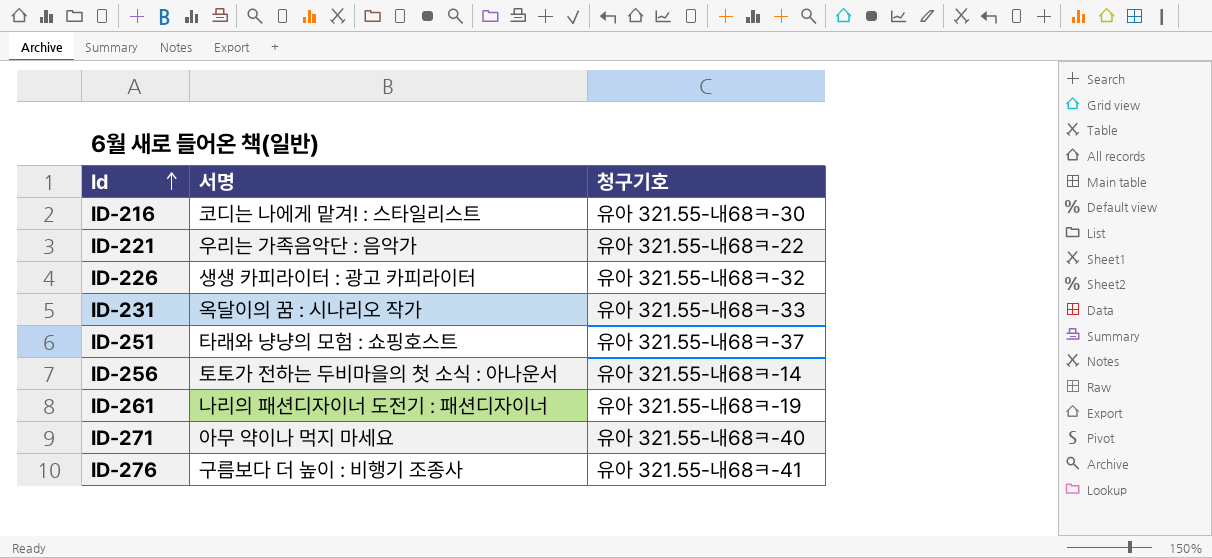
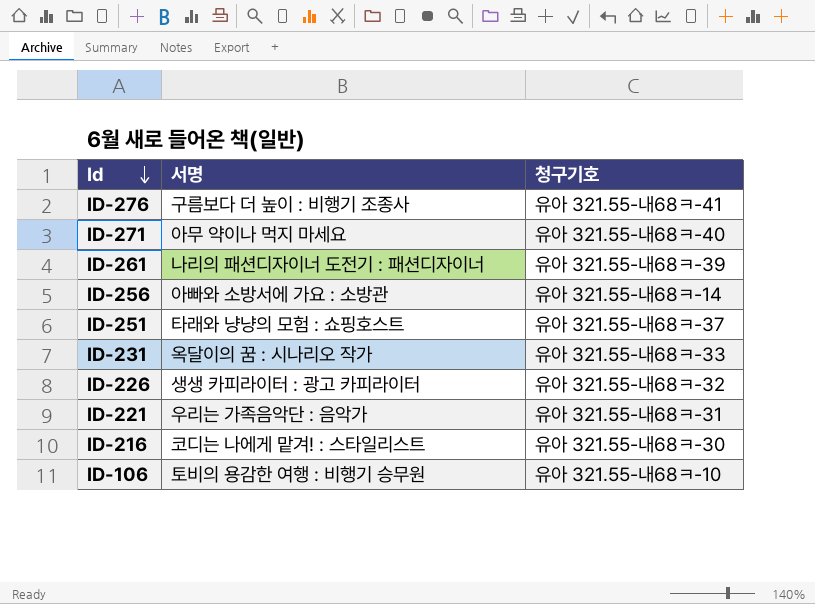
row order: Id ascending -> Id descending
ID-261 | 청구기호: 유아 321.55-내68ㅋ-19 -> 유아 321.55-내68ㅋ-39
ID-256 | 서명: 토토가 전하는 두비마을의 첫 소식 : 아나운서 -> 아빠와 소방서에 가요 : 소방관
ID-221 | 청구기호: 유아 321.55-내68ㅋ-22 -> 유아 321.55-내68ㅋ-31
row ID-106: none -> 토비의 용감한 여행 : 비행기 승무원 | 유아 321.55-내68ㅋ-10

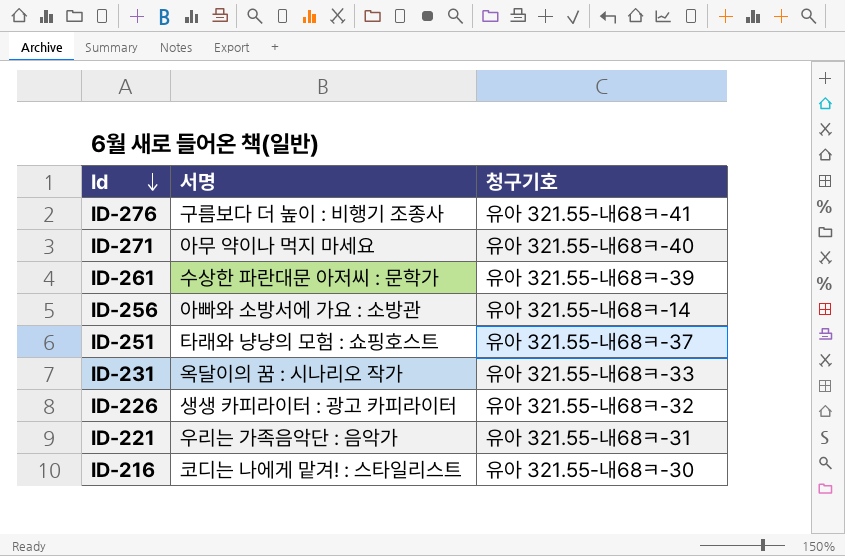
row ID-106: 토비의 용감한 여행 : 비행기 승무원 | 유아 321.55-내68ㅋ-10 -> none
ID-261 | 서명: 나리의 패션디자이너 도전기 : 패션디자이너 -> 수상한 파란대문 아저씨 : 문학가

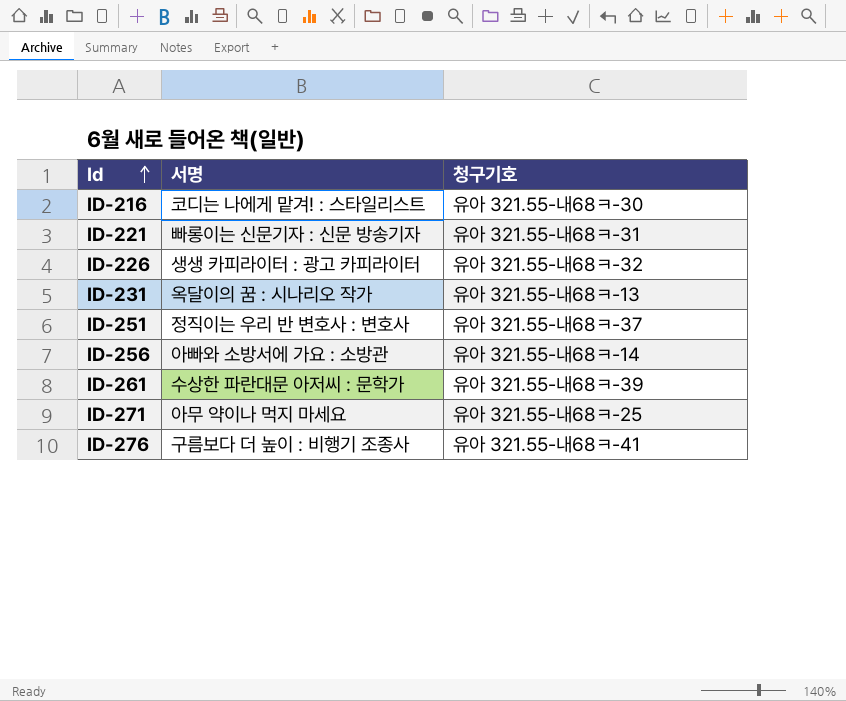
row order: Id descending -> Id ascending
ID-221 | 서명: 우리는 가족음악단 : 음악가 -> 빠롱이는 신문기자 : 신문 방송기자
ID-231 | 청구기호: 유아 321.55-내68ㅋ-33 -> 유아 321.55-내68ㅋ-13
ID-251 | 서명: 타래와 냥냥의 모험 : 쇼핑호스트 -> 정직이는 우리 반 변호사 : 변호사
ID-271 | 청구기호: 유아 321.55-내68ㅋ-40 -> 유아 321.55-내68ㅋ-25

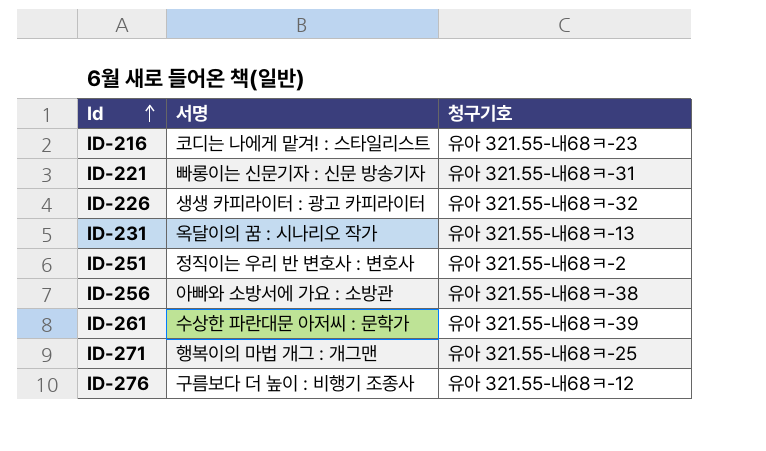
ID-216 | 청구기호: 유아 321.55-내68ㅋ-30 -> 유아 321.55-내68ㅋ-23
ID-251 | 청구기호: 유아 321.55-내68ㅋ-37 -> 유아 321.55-내68ㅋ-2
ID-256 | 청구기호: 유아 321.55-내68ㅋ-14 -> 유아 321.55-내68ㅋ-38
ID-271 | 서명: 아무 약이나 먹지 마세요 -> 행복이의 마법 개그 : 개그맨
ID-276 | 청구기호: 유아 321.55-내68ㅋ-41 -> 유아 321.55-내68ㅋ-12

